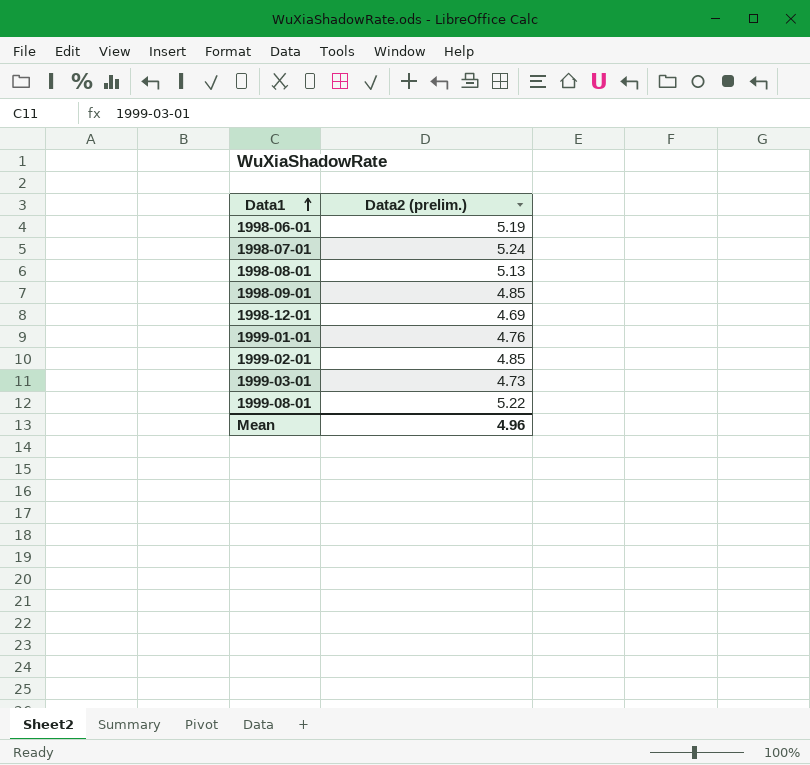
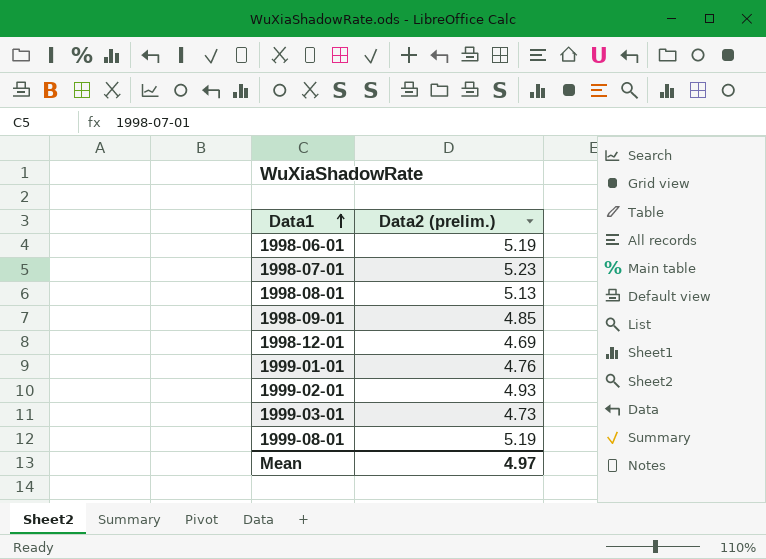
1998-07-01 | Data2 (prelim.): 5.24 -> 5.23
1999-02-01 | Data2 (prelim.): 4.85 -> 4.93
1999-08-01 | Data2 (prelim.): 5.22 -> 5.19
Mean | Data2 (prelim.): 4.96 -> 4.97

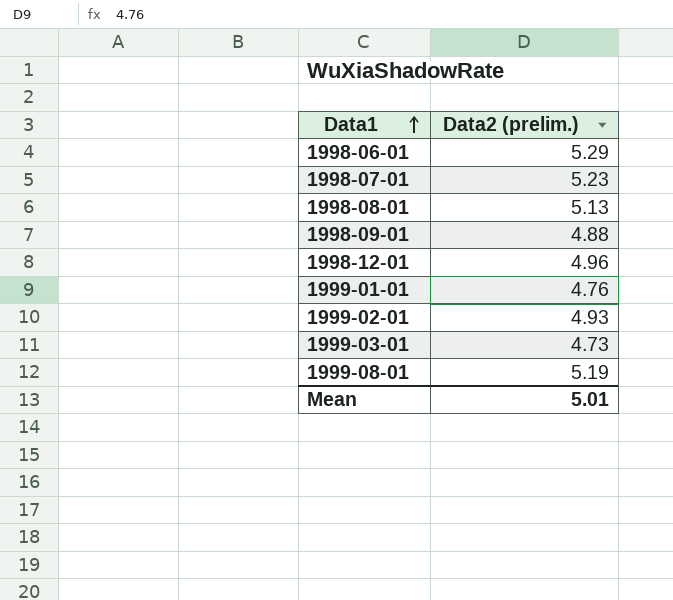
1998-06-01 | Data2 (prelim.): 5.19 -> 5.29
1998-09-01 | Data2 (prelim.): 4.85 -> 4.88
1998-12-01 | Data2 (prelim.): 4.69 -> 4.96
Mean | Data2 (prelim.): 4.97 -> 5.01

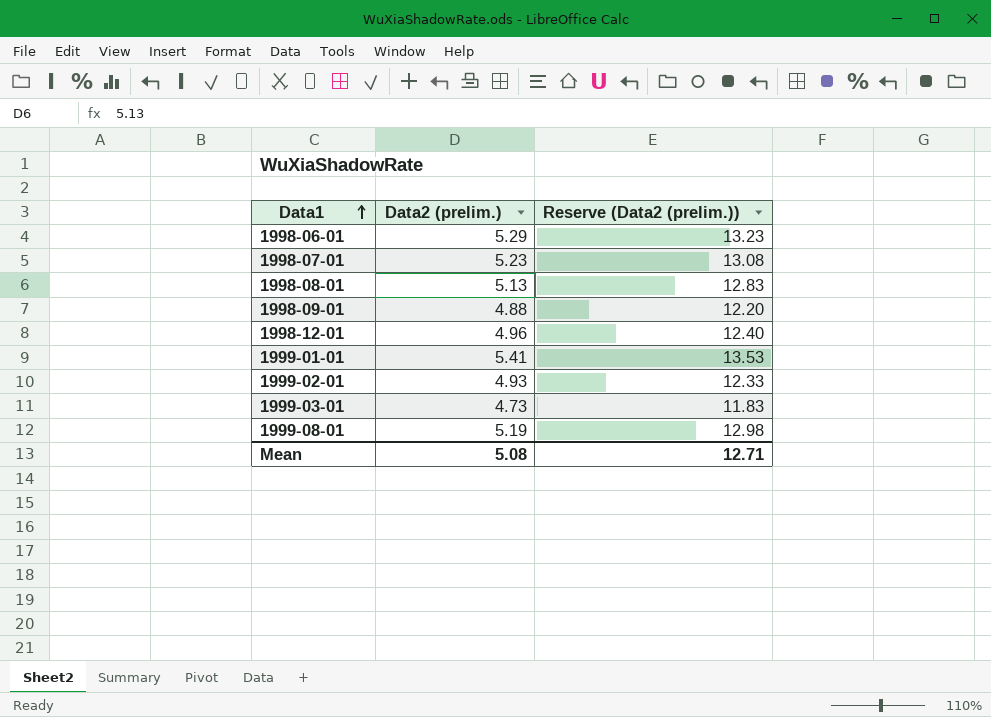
column Reserve (Data2 (prelim.)) | formula: none -> [Data2 (prelim.)] * 2.5
1999-01-01 | Data2 (prelim.): 4.76 -> 5.41
Mean | Data2 (prelim.): 5.01 -> 5.08

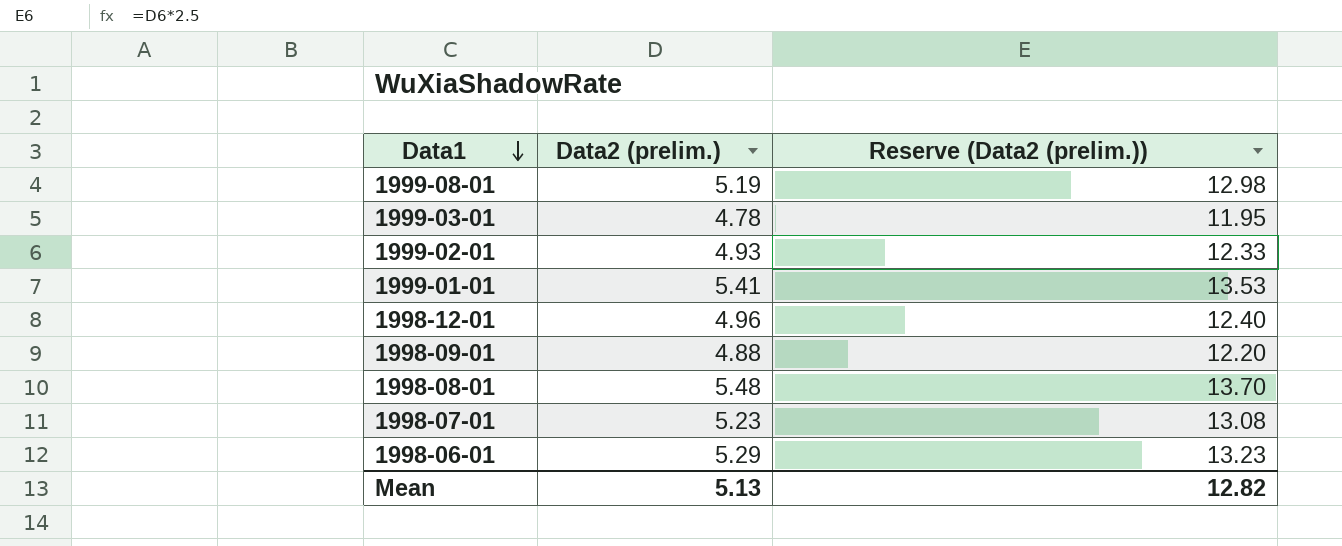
row order: Data1 ascending -> Data1 descending
1999-03-01 | Data2 (prelim.): 4.73 -> 4.78
1999-03-01 | Reserve (Data2 (prelim.)): 11.83 -> 11.95
1998-08-01 | Data2 (prelim.): 5.13 -> 5.48
1998-08-01 | Reserve (Data2 (prelim.)): 12.83 -> 13.70
Mean | Data2 (prelim.): 5.08 -> 5.13
Mean | Reserve (Data2 (prelim.)): 12.71 -> 12.82

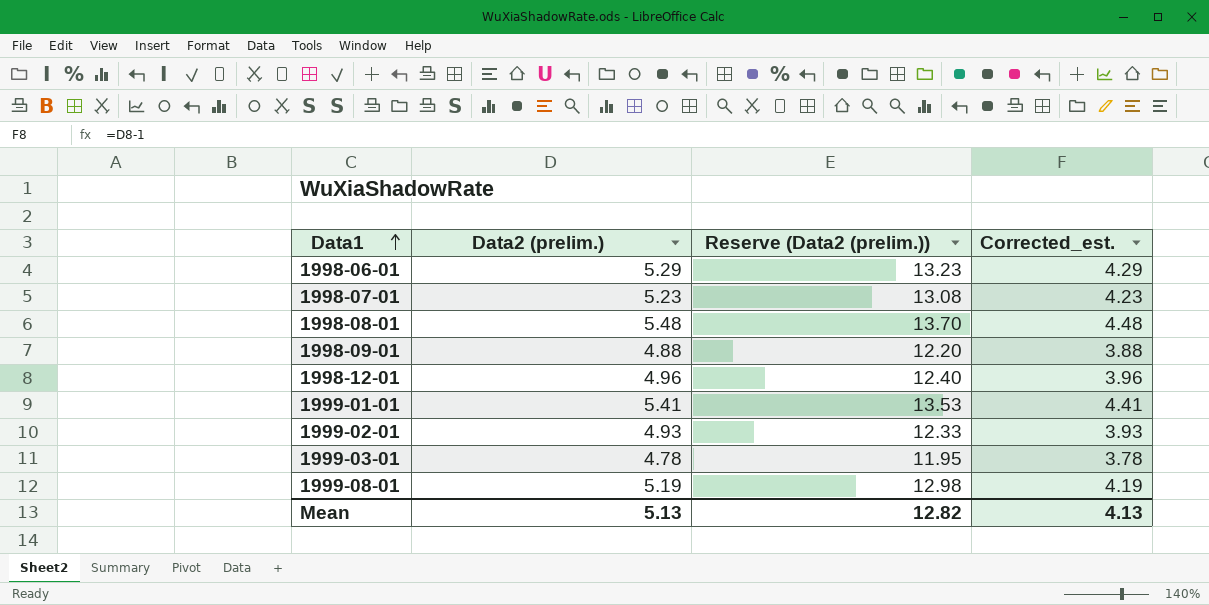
row order: Data1 descending -> Data1 ascending
column Corrected_est. | formula: none -> [Data2 (prelim.)] - 1

